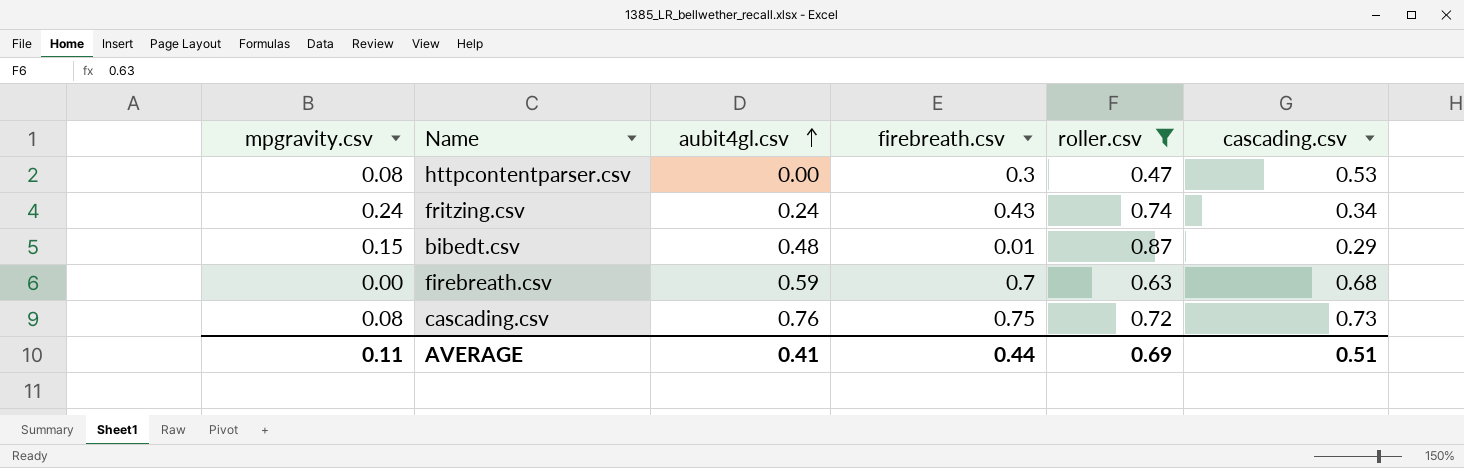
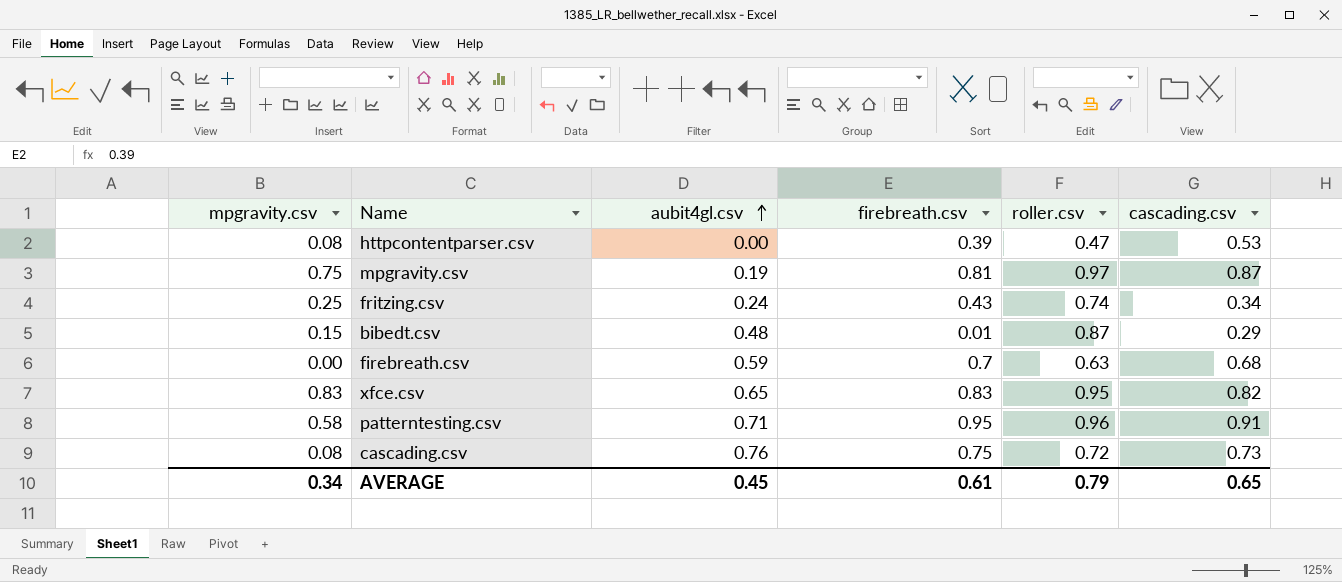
filter: roller.csv <= 0.87 -> none
httpcontentparser.csv | firebreath.csv: 0.3 -> 0.39
fritzing.csv | mpgravity.csv: 0.24 -> 0.25
AVERAGE | mpgravity.csv: 0.11 -> 0.34
AVERAGE | aubit4gl.csv: 0.41 -> 0.45
AVERAGE | firebreath.csv: 0.44 -> 0.61
AVERAGE | roller.csv: 0.69 -> 0.79
AVERAGE | cascading.csv: 0.51 -> 0.65

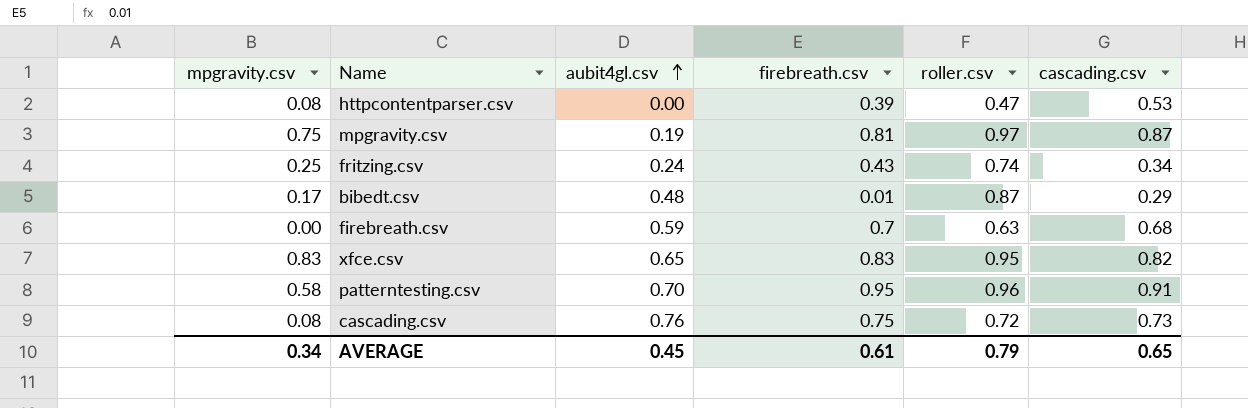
bibedt.csv | mpgravity.csv: 0.15 -> 0.17
patterntesting.csv | aubit4gl.csv: 0.71 -> 0.70

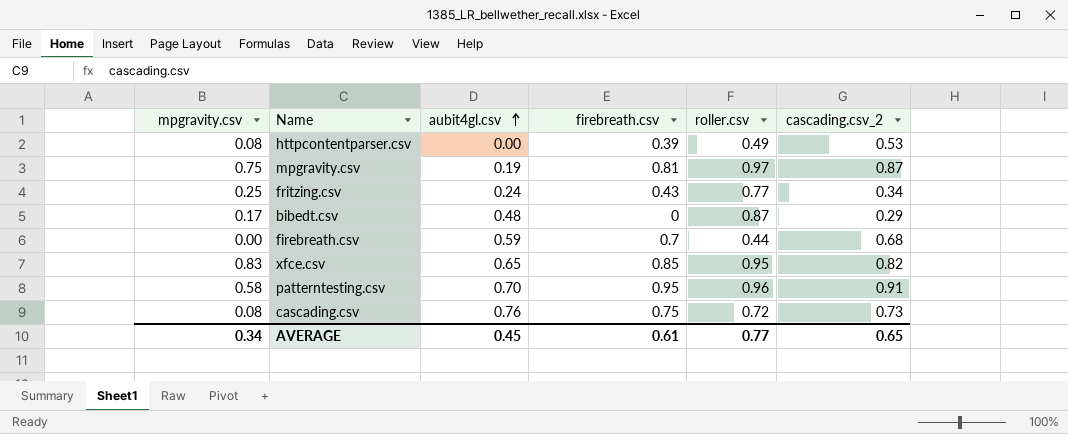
column name: cascading.csv -> cascading.csv_2
httpcontentparser.csv | roller.csv: 0.47 -> 0.49
fritzing.csv | roller.csv: 0.74 -> 0.77
bibedt.csv | firebreath.csv: 0.01 -> 0
firebreath.csv | roller.csv: 0.63 -> 0.44
xfce.csv | firebreath.csv: 0.83 -> 0.85
AVERAGE | roller.csv: 0.79 -> 0.77

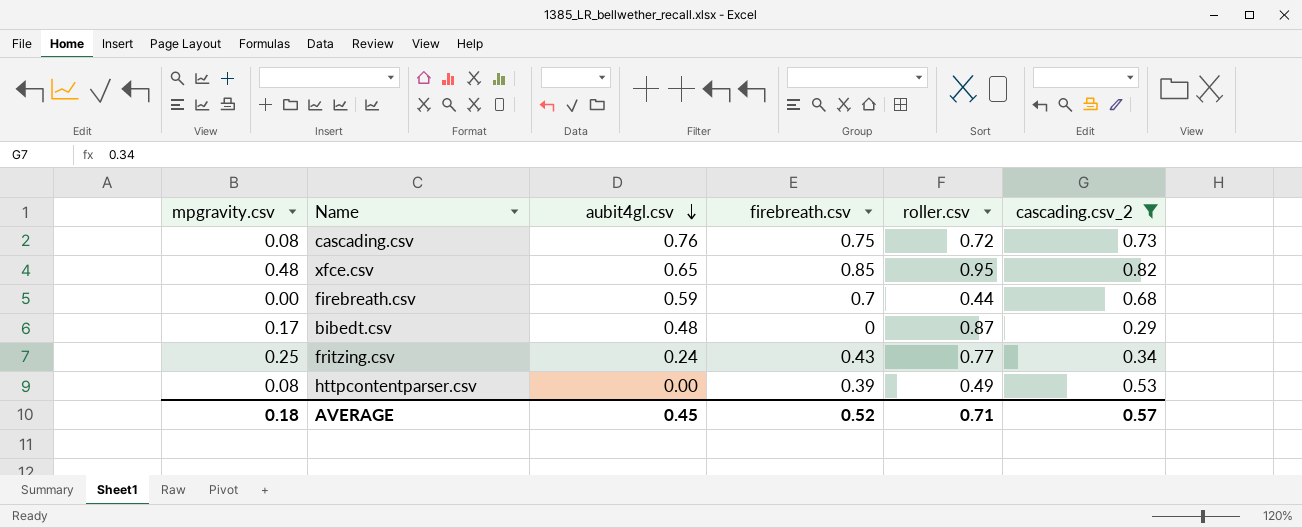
filter: none -> cascading.csv_2 <= 0.82
row order: aubit4gl.csv ascending -> aubit4gl.csv descending
xfce.csv | mpgravity.csv: 0.83 -> 0.48
AVERAGE | mpgravity.csv: 0.34 -> 0.18
AVERAGE | firebreath.csv: 0.61 -> 0.52
AVERAGE | roller.csv: 0.77 -> 0.71
AVERAGE | cascading.csv_2: 0.65 -> 0.57

